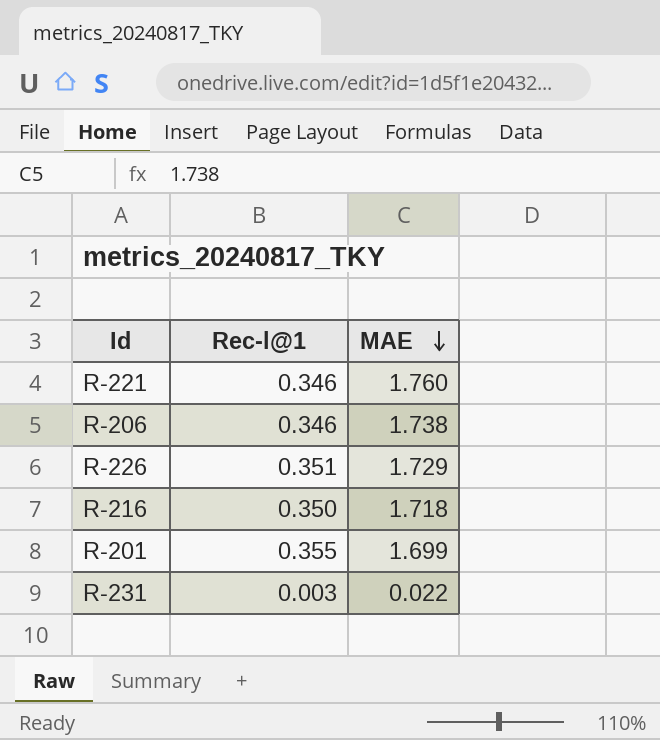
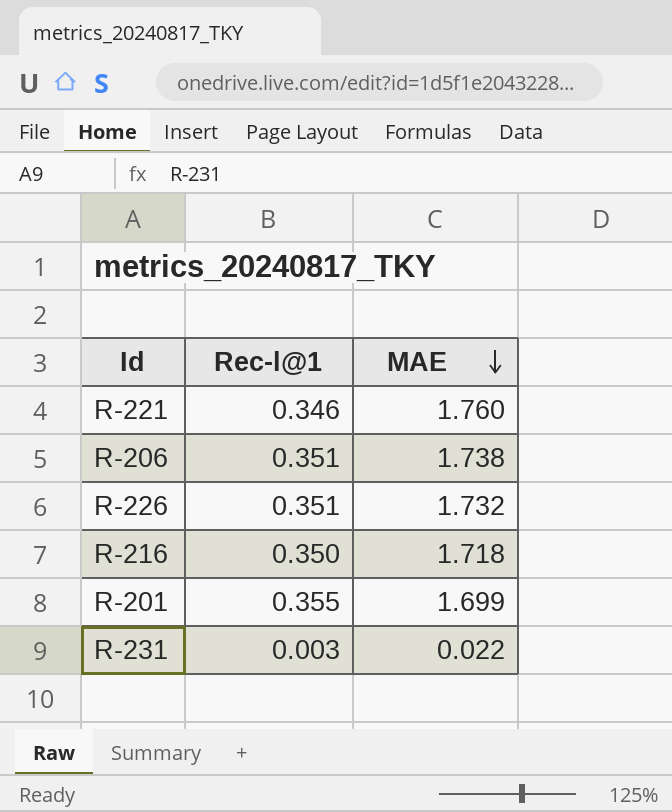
R-206 | Rec-l@1: 0.346 -> 0.351
R-226 | MAE: 1.729 -> 1.732

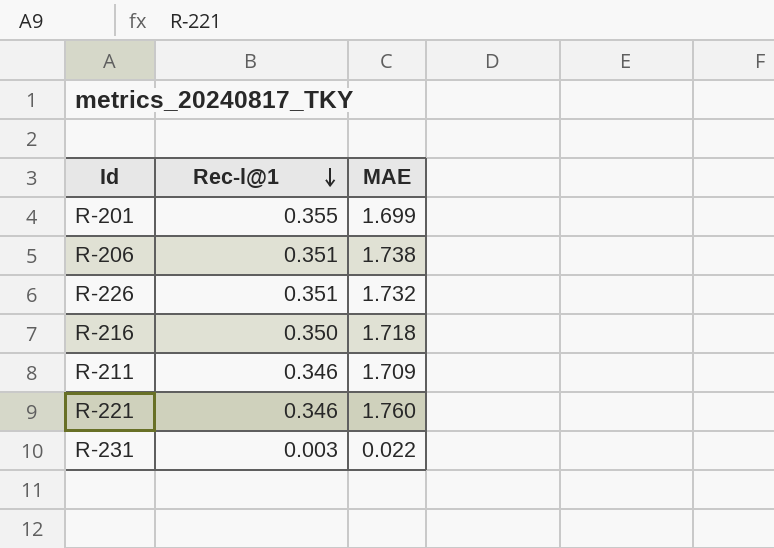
row order: MAE descending -> Rec-l@1 descending
row R-211: none -> 0.346 | 1.709

